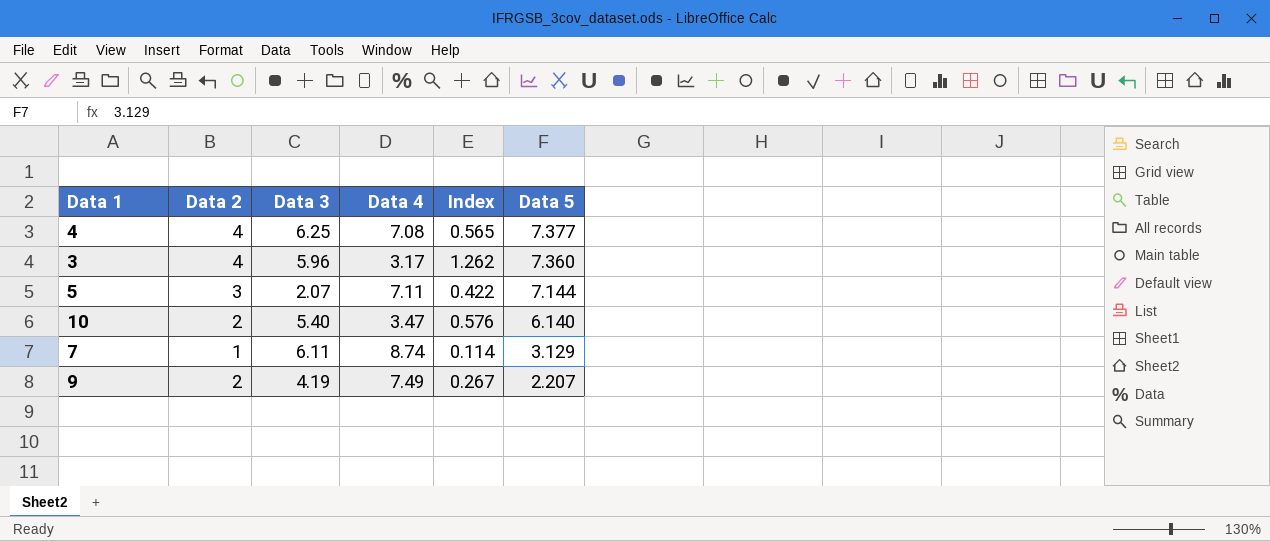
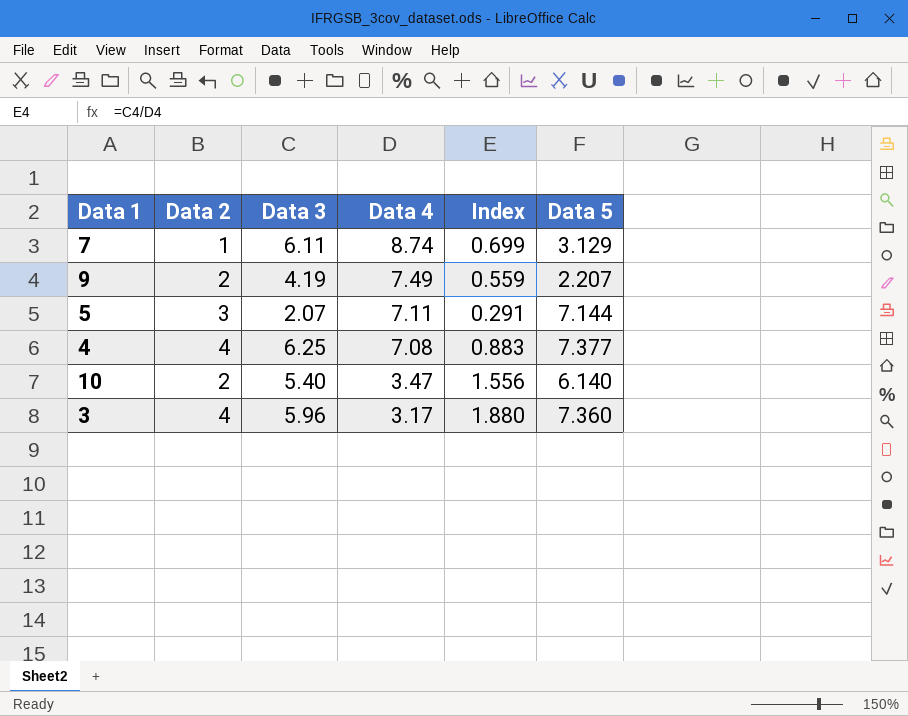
row order: Data 5 descending -> Data 4 descending
column Index | formula: [Data 2] / [Data 4] -> [Data 3] / [Data 4]

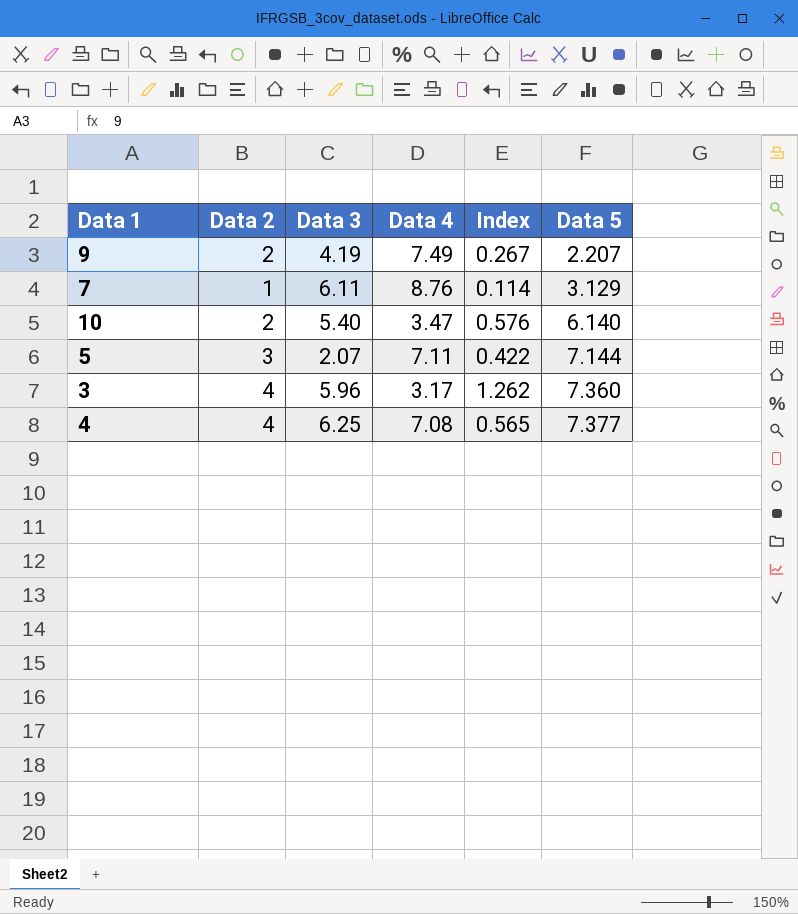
row order: Data 4 descending -> Data 5 ascending
column Index | formula: [Data 3] / [Data 4] -> [Data 2] / [Data 4]
7 | Data 4: 8.74 -> 8.76

